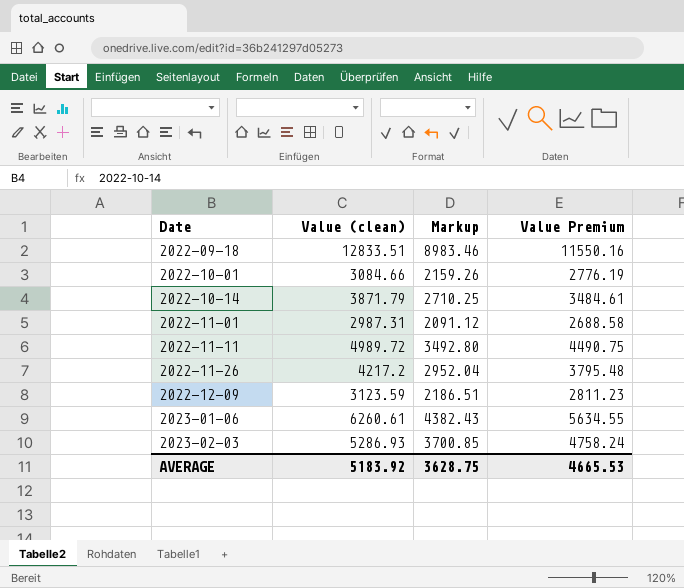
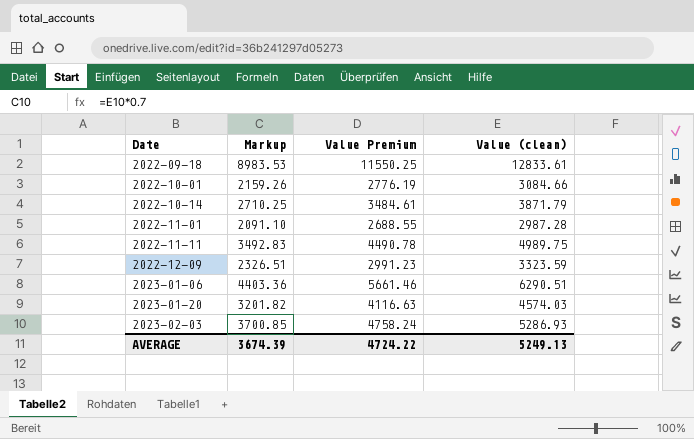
column Value (clean) | position: 2 -> 4
row 2022-11-26: 4217.2 | 2952.04 | 3795.48 -> none
2022-09-18 | Markup: 8983.46 -> 8983.53
2022-09-18 | Value Premium: 11550.16 -> 11550.25
2022-09-18 | Value (clean): 12833.51 -> 12833.61
2022-11-01 | Markup: 2091.12 -> 2091.10
2022-11-01 | Value Premium: 2688.58 -> 2688.55
2022-11-01 | Value (clean): 2987.31 -> 2987.28
2022-11-11 | Markup: 3492.80 -> 3492.83
2022-11-11 | Value Premium: 4490.75 -> 4490.78
2022-11-11 | Value (clean): 4989.72 -> 4989.75
2022-12-09 | Markup: 2186.51 -> 2326.51
2022-12-09 | Value Premium: 2811.23 -> 2991.23
2022-12-09 | Value (clean): 3123.59 -> 3323.59
2023-01-06 | Markup: 4382.43 -> 4403.36
2023-01-06 | Value Premium: 5634.55 -> 5661.46
2023-01-06 | Value (clean): 6260.61 -> 6290.51
row 2023-01-20: none -> 3201.82 | 4116.63 | 4574.03
AVERAGE | Markup: 3628.75 -> 3674.39
AVERAGE | Value Premium: 4665.53 -> 4724.22
AVERAGE | Value (clean): 5183.92 -> 5249.13

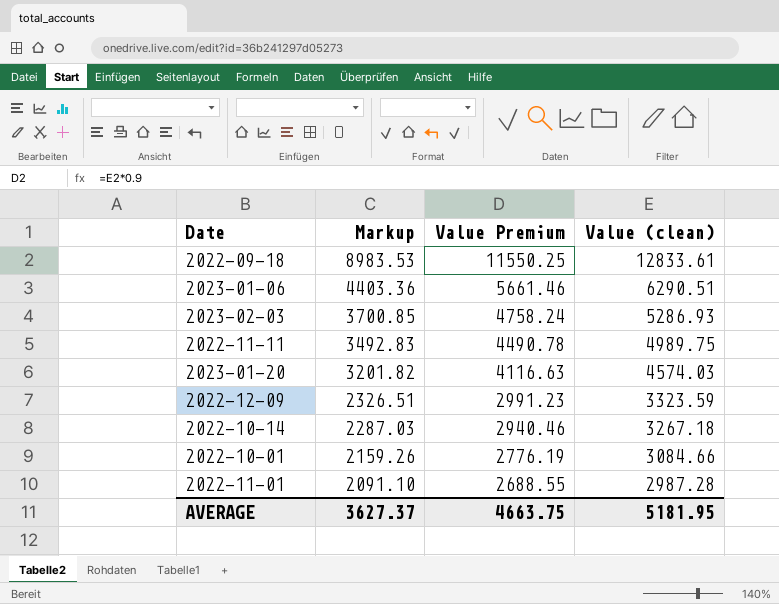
row order: Date ascending -> Markup descending
2022-10-14 | Markup: 2710.25 -> 2287.03
2022-10-14 | Value Premium: 3484.61 -> 2940.46
2022-10-14 | Value (clean): 3871.79 -> 3267.18
AVERAGE | Markup: 3674.39 -> 3627.37
AVERAGE | Value Premium: 4724.22 -> 4663.75
AVERAGE | Value (clean): 5249.13 -> 5181.95

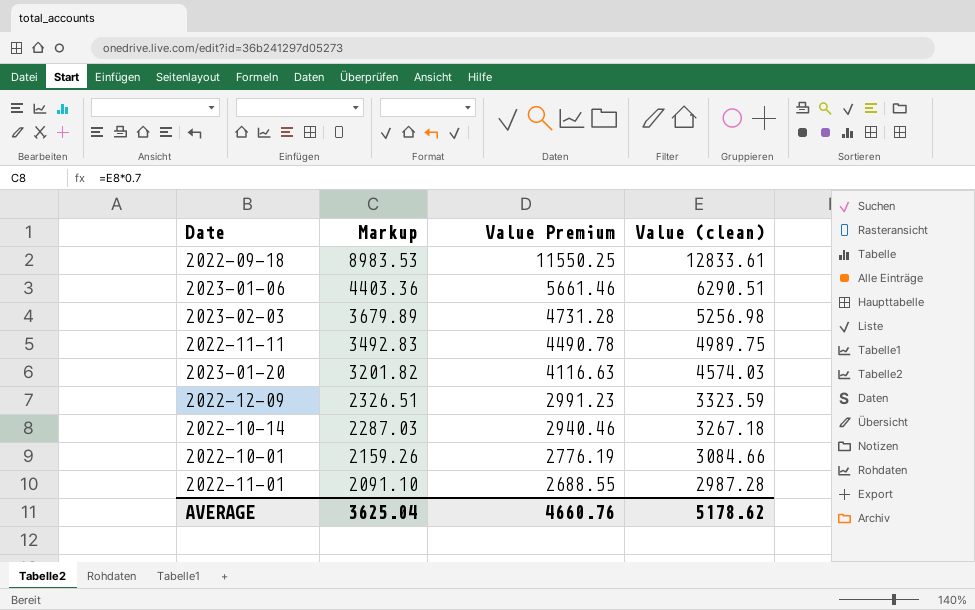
2023-02-03 | Markup: 3700.85 -> 3679.89
2023-02-03 | Value Premium: 4758.24 -> 4731.28
2023-02-03 | Value (clean): 5286.93 -> 5256.98
AVERAGE | Markup: 3627.37 -> 3625.04
AVERAGE | Value Premium: 4663.75 -> 4660.76
AVERAGE | Value (clean): 5181.95 -> 5178.62

